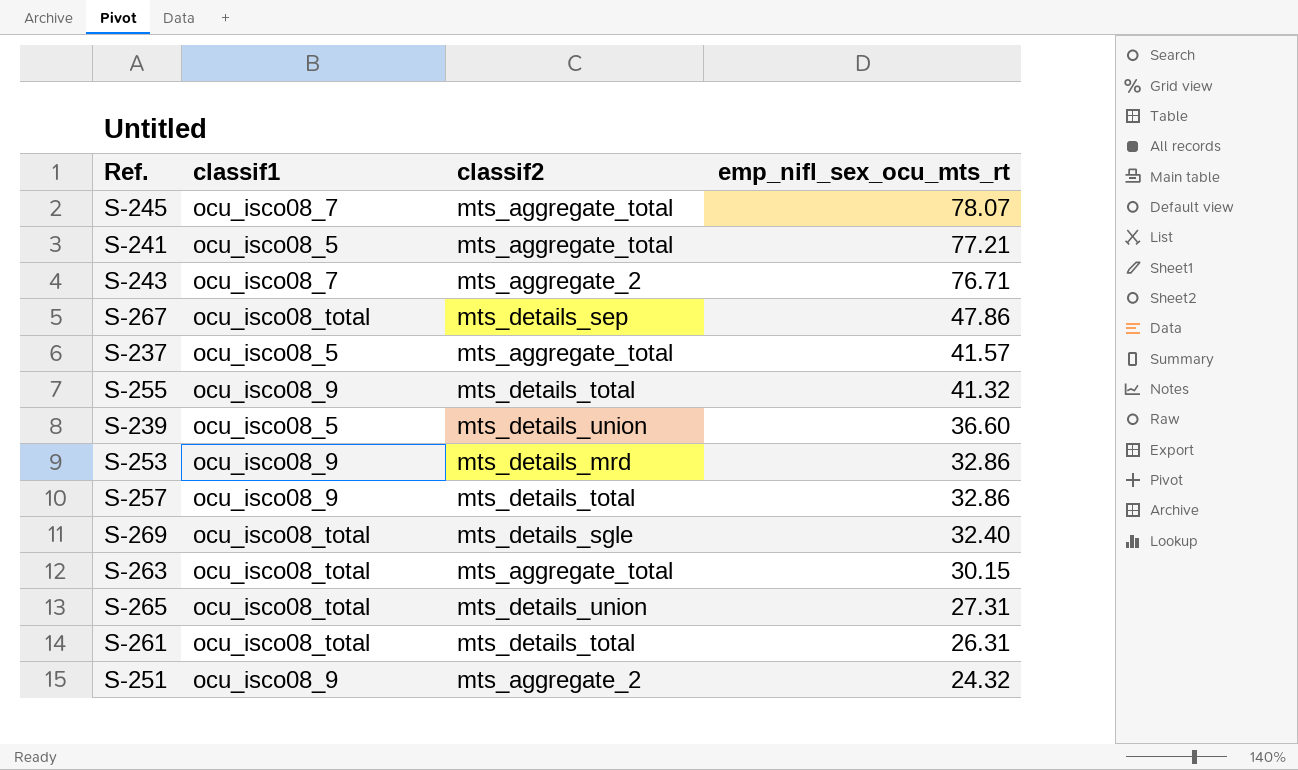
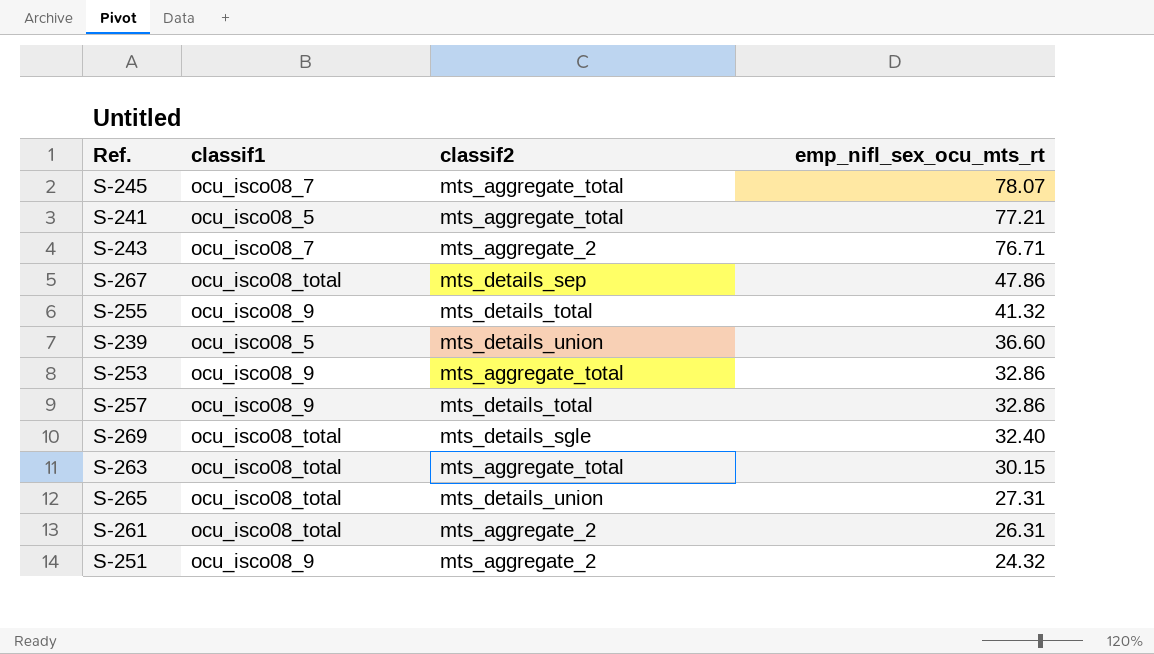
row S-237: ocu_isco08_5 | mts_aggregate_total | 41.57 -> none
S-253 | classif2: mts_details_mrd -> mts_aggregate_total
S-261 | classif2: mts_details_total -> mts_aggregate_2

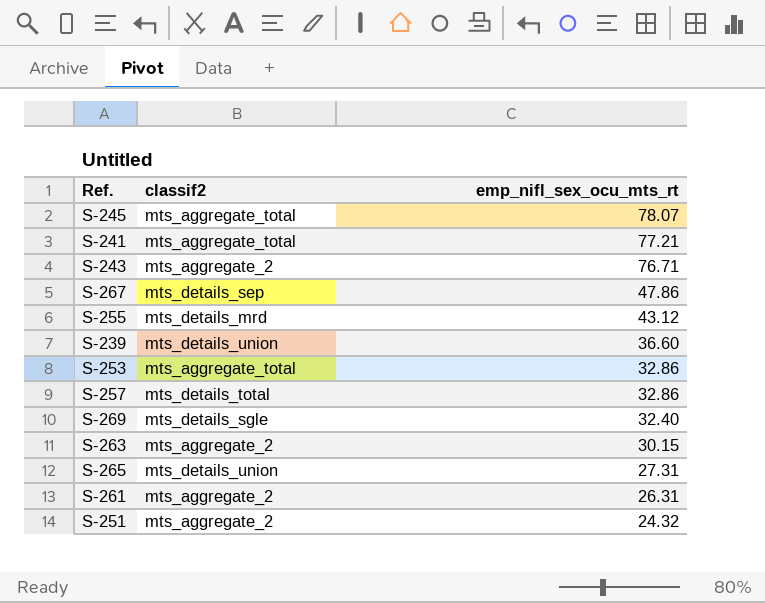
column classif1 | position: 2 -> none
S-255 | classif2: mts_details_total -> mts_details_mrd
S-255 | emp_nifl_sex_ocu_mts_rt: 41.32 -> 43.12
S-263 | classif2: mts_aggregate_total -> mts_aggregate_2

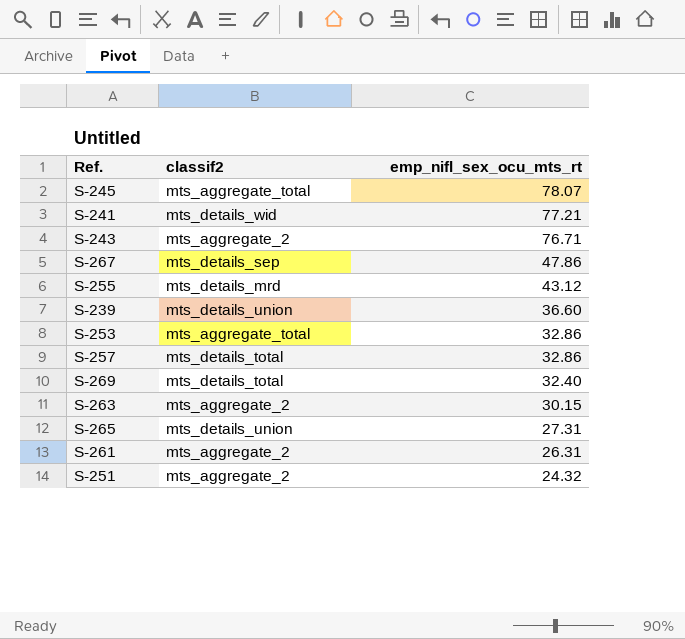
S-241 | classif2: mts_aggregate_total -> mts_details_wid
S-269 | classif2: mts_details_sgle -> mts_details_total

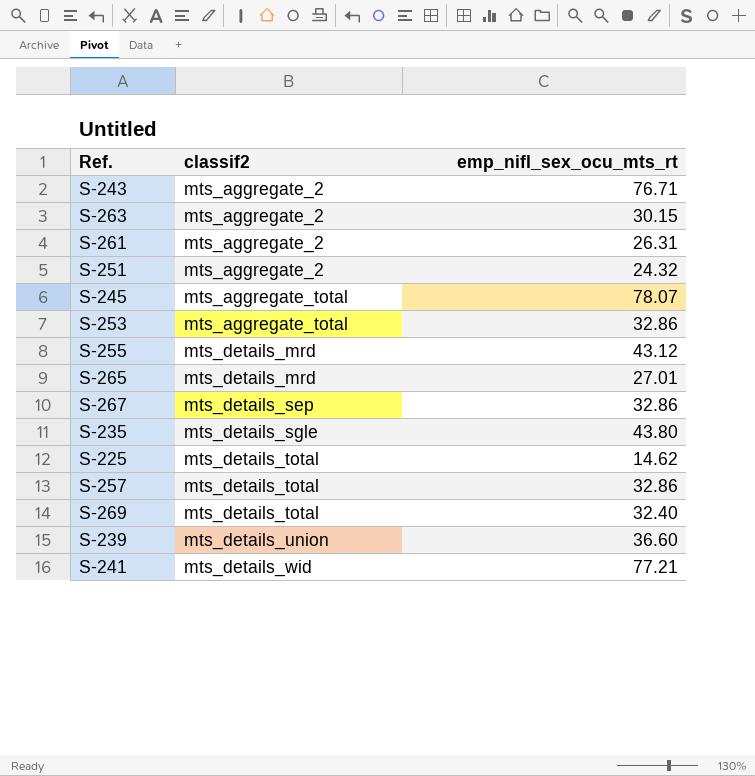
row order: emp_nifl_sex_ocu_mts_rt descending -> classif2 ascending
S-265 | classif2: mts_details_union -> mts_details_mrd
S-265 | emp_nifl_sex_ocu_mts_rt: 27.31 -> 27.01
S-267 | emp_nifl_sex_ocu_mts_rt: 47.86 -> 32.86
row S-235: none -> mts_details_sgle | 43.80
row S-225: none -> mts_details_total | 14.62

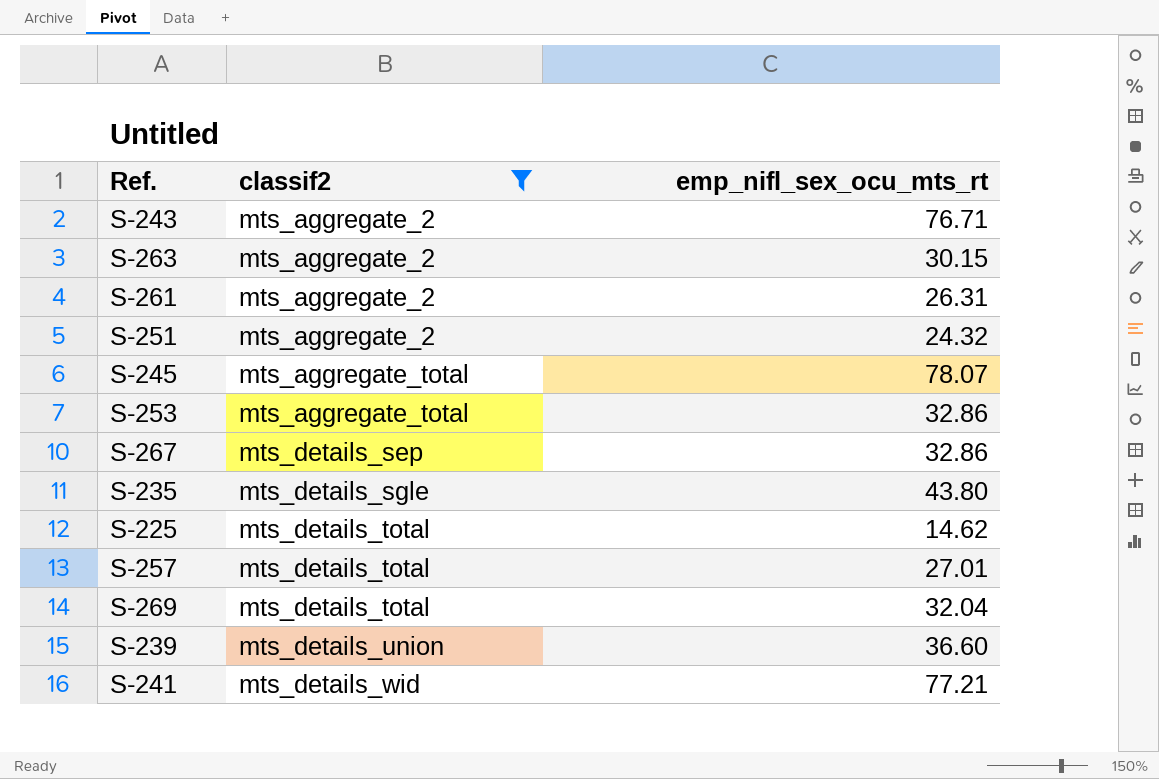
filter: none -> classif2 != mts_details_mrd
S-257 | emp_nifl_sex_ocu_mts_rt: 32.86 -> 27.01
S-269 | emp_nifl_sex_ocu_mts_rt: 32.40 -> 32.04

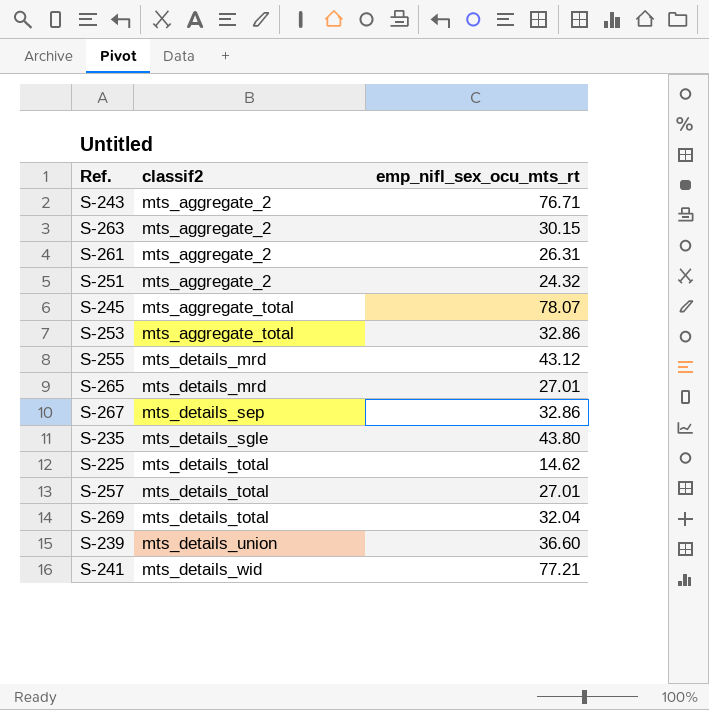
filter: classif2 != mts_details_mrd -> none

